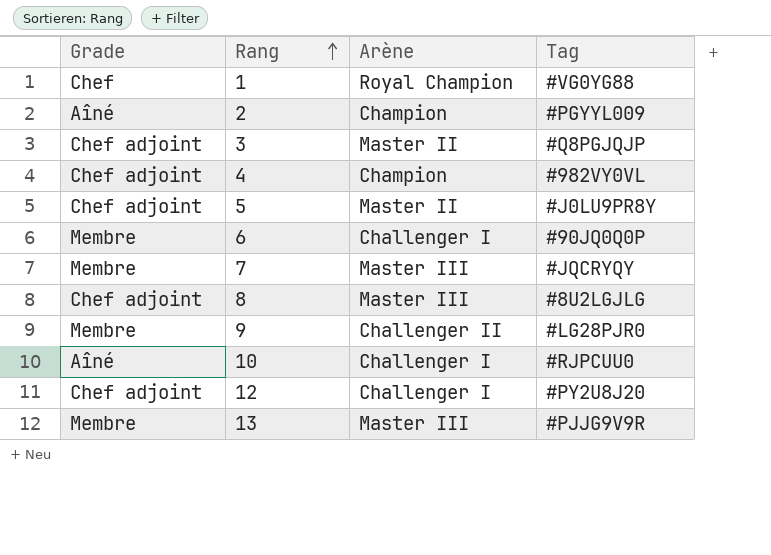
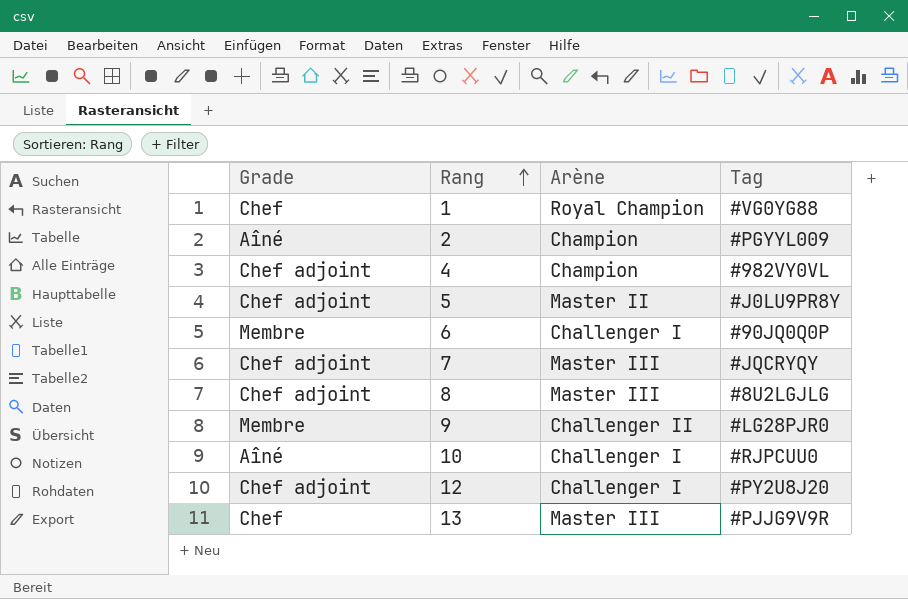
row 3: Chef adjoint | Master II | #Q8PGJQJP -> none
7 | Grade: Membre -> Chef adjoint
13 | Grade: Membre -> Chef

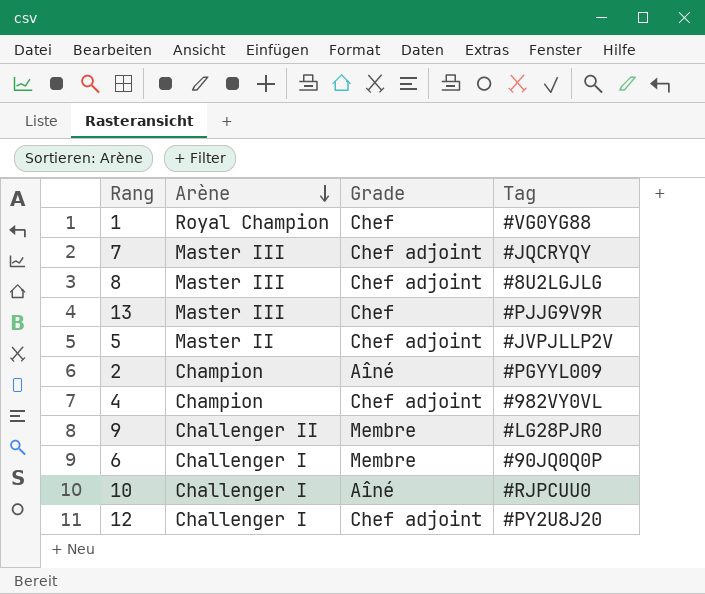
row order: Rang ascending -> Arène descending
column Grade | position: 1 -> 3
5 | Tag: #J0LU9PR8Y -> #JVPJLLP2V

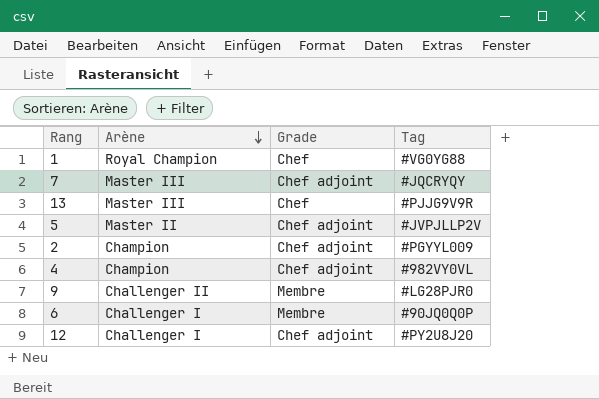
row 8: Master III | Chef adjoint | #8U2LGJLG -> none
row 10: Challenger I | Aîné | #RJPCUU0 -> none
2 | Grade: Aîné -> Chef adjoint

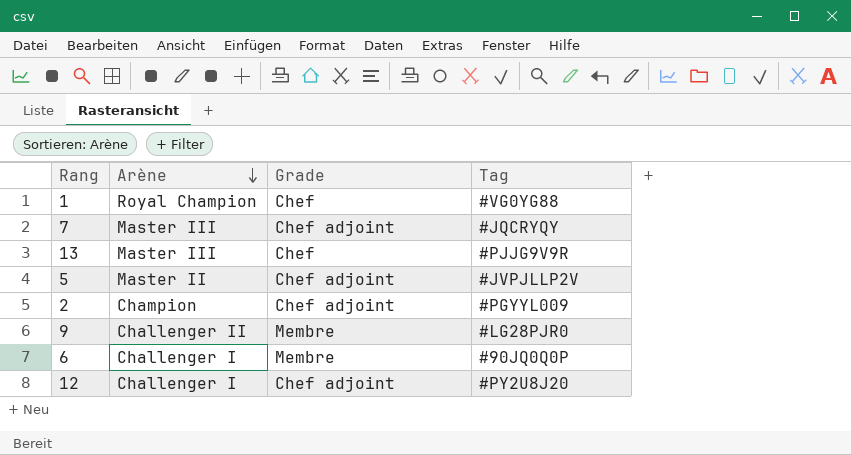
row 4: Champion | Chef adjoint | #982VY0VL -> none

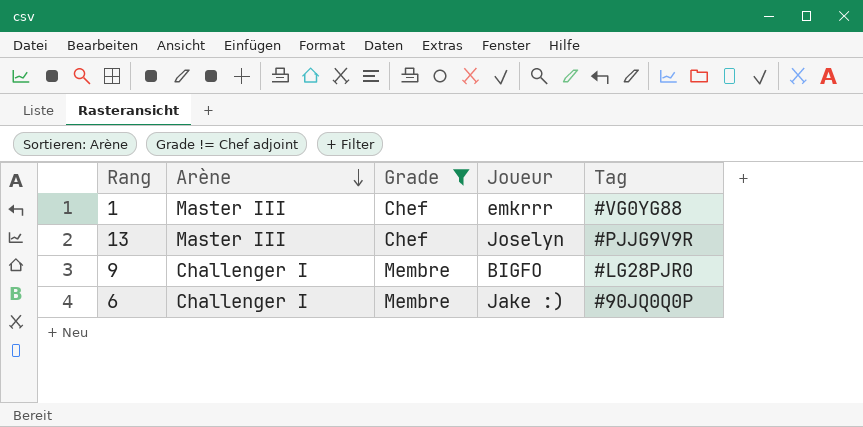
filter: none -> Grade != Chef adjoint
column Joueur | position: none -> 4
1 | Arène: Royal Champion -> Master III
9 | Arène: Challenger II -> Challenger I

